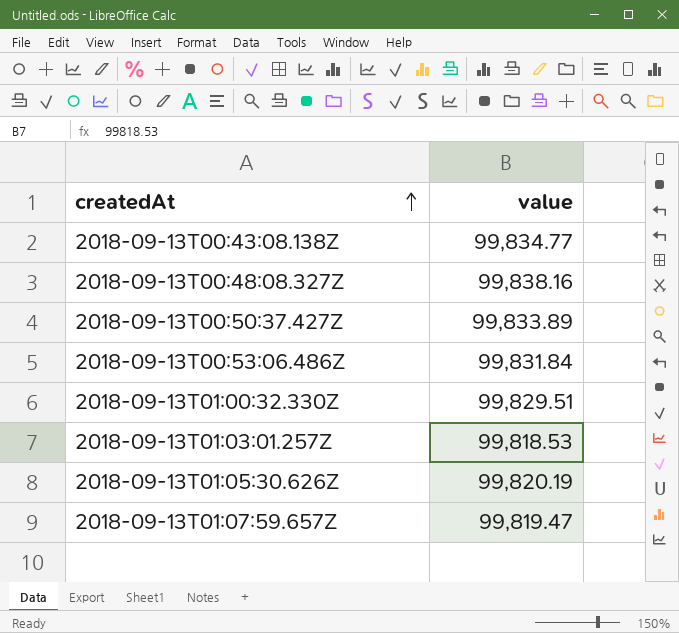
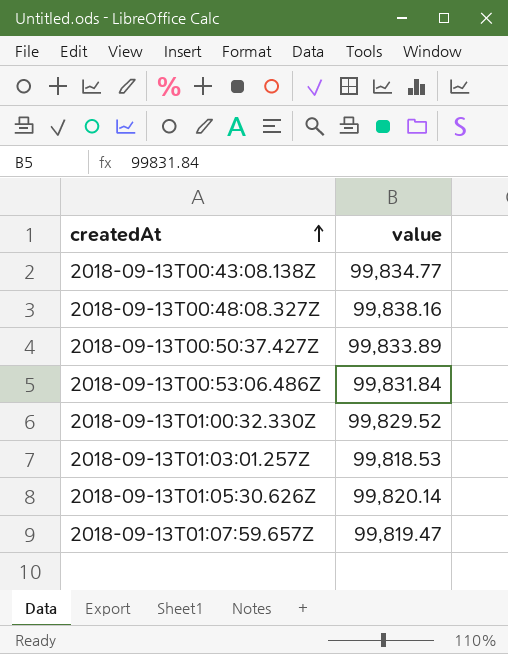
2018-09-13T01:00:32.330Z | value: 99,829.51 -> 99,829.52
2018-09-13T01:05:30.626Z | value: 99,820.19 -> 99,820.14

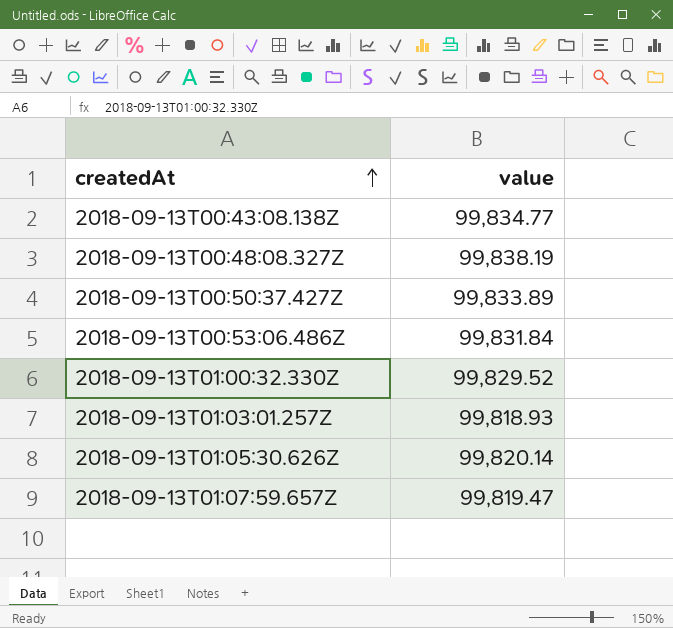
2018-09-13T00:48:08.327Z | value: 99,838.16 -> 99,838.19
2018-09-13T01:03:01.257Z | value: 99,818.53 -> 99,818.93

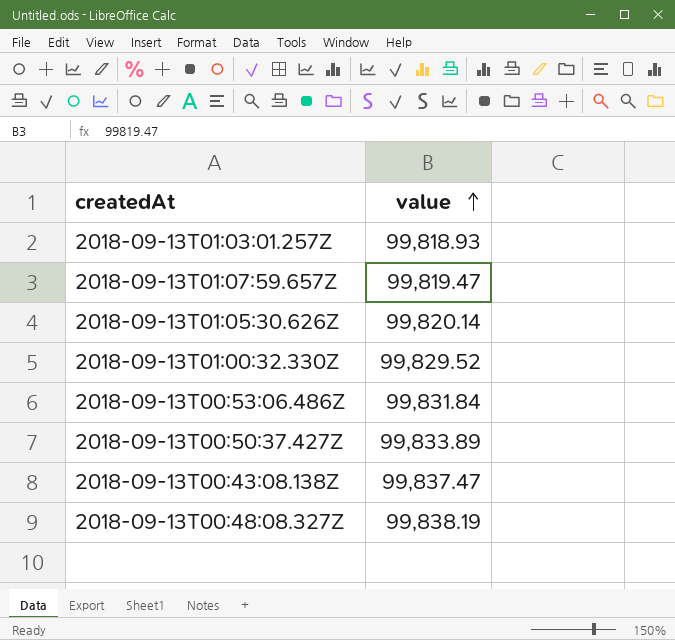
row order: createdAt ascending -> value ascending
2018-09-13T00:43:08.138Z | value: 99,834.77 -> 99,837.47

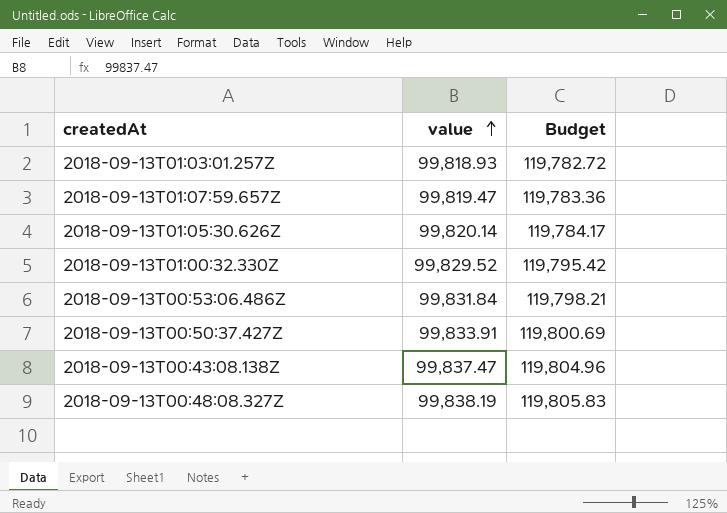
column Budget | formula: none -> [value] * 1.2
2018-09-13T00:50:37.427Z | value: 99,833.89 -> 99,833.91

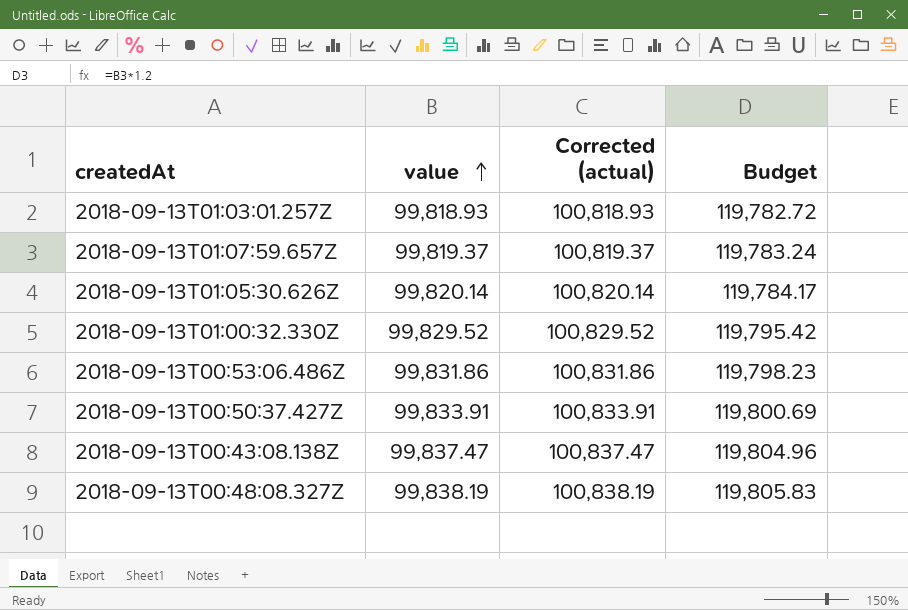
column Corrected (actual) | formula: none -> [value] + 1000
2018-09-13T01:07:59.657Z | value: 99,819.47 -> 99,819.37
2018-09-13T01:07:59.657Z | Budget: 119,783.36 -> 119,783.24
2018-09-13T00:53:06.486Z | value: 99,831.84 -> 99,831.86
2018-09-13T00:53:06.486Z | Budget: 119,798.21 -> 119,798.23

